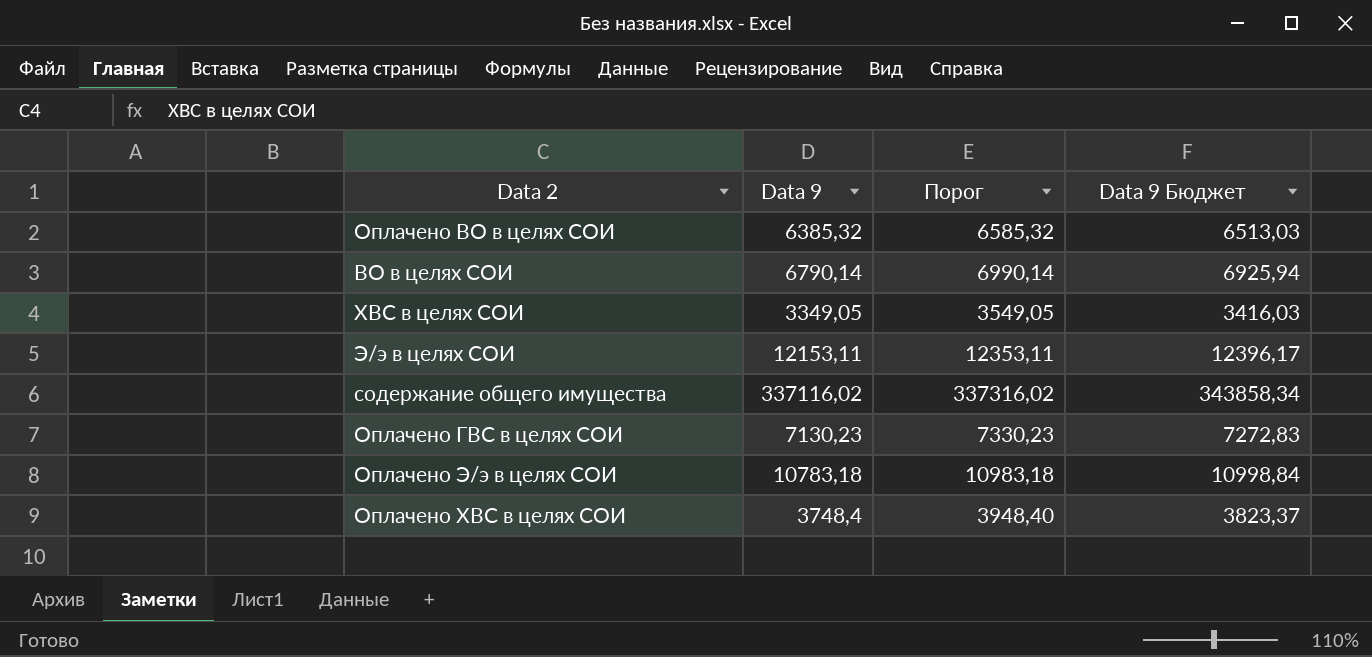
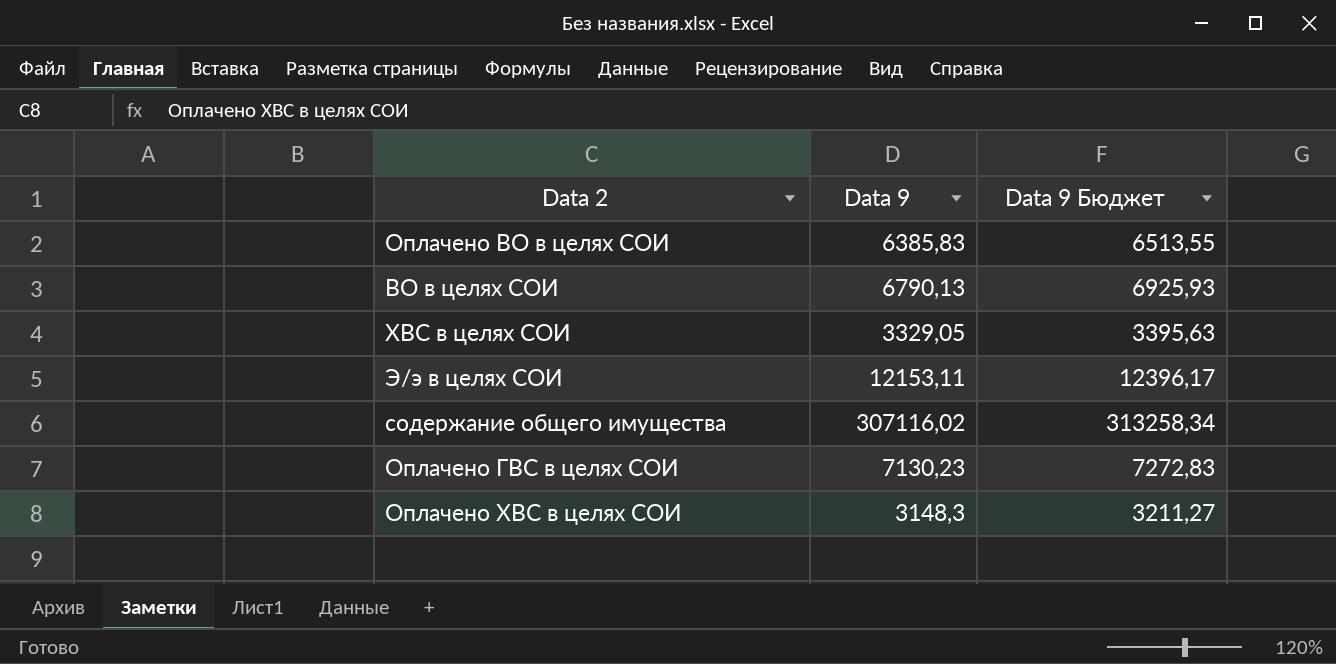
column Порог | formula: [Data 9] + 200 -> none
row Оплачено Э/э в целях СОИ: 10783,18 | 10983,18 | 10998,84 -> none
Оплачено ВО в целях СОИ | Data 9: 6385,32 -> 6385,83
Оплачено ВО в целях СОИ | Data 9 Бюджет: 6513,03 -> 6513,55
ВО в целях СОИ | Data 9: 6790,14 -> 6790,13
ВО в целях СОИ | Data 9 Бюджет: 6925,94 -> 6925,93
ХВС в целях СОИ | Data 9: 3349,05 -> 3329,05
ХВС в целях СОИ | Data 9 Бюджет: 3416,03 -> 3395,63
содержание общего имущества | Data 9: 337116,02 -> 307116,02
содержание общего имущества | Data 9 Бюджет: 343858,34 -> 313258,34
Оплачено ХВС в целях СОИ | Data 9: 3748,4 -> 3148,3
Оплачено ХВС в целях СОИ | Data 9 Бюджет: 3823,37 -> 3211,27

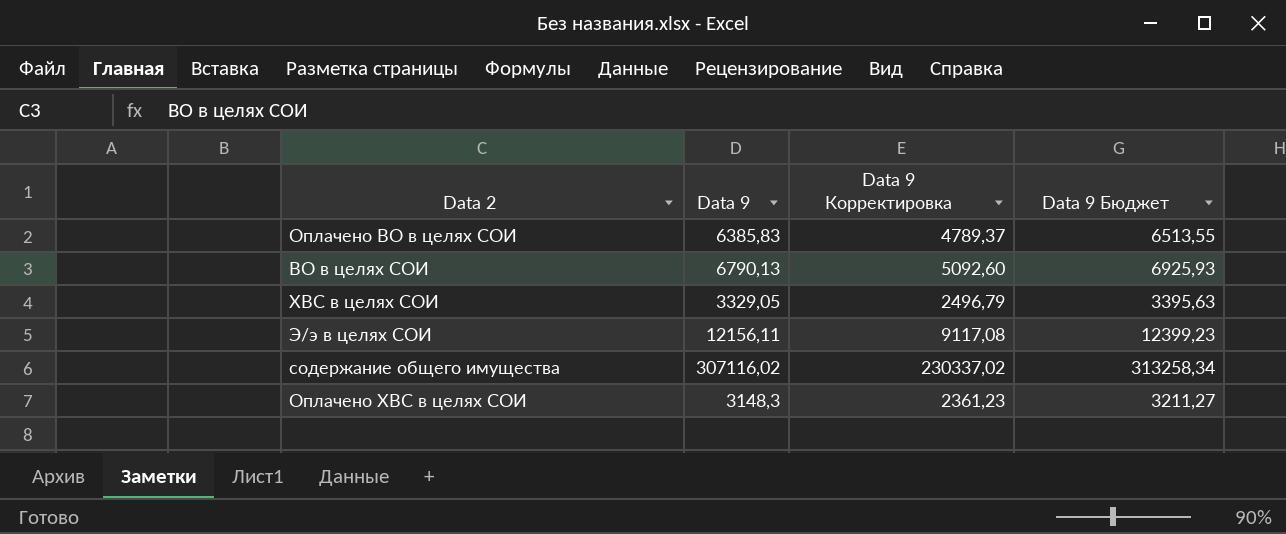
column Data 9 Корректировка | formula: none -> [Data 9] * 0,75
row Оплачено ГВС в целях СОИ: 7130,23 | 7272,83 -> none
Э/э в целях СОИ | Data 9: 12153,11 -> 12156,11
Э/э в целях СОИ | Data 9 Бюджет: 12396,17 -> 12399,23

